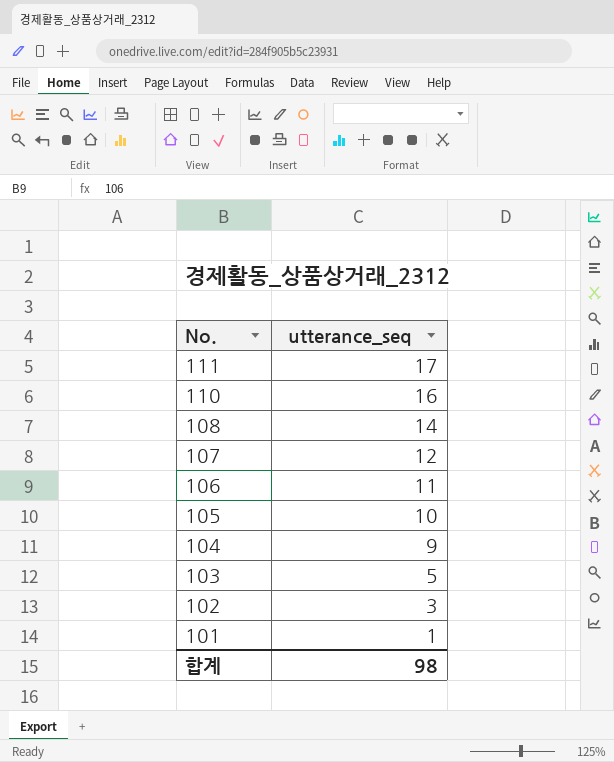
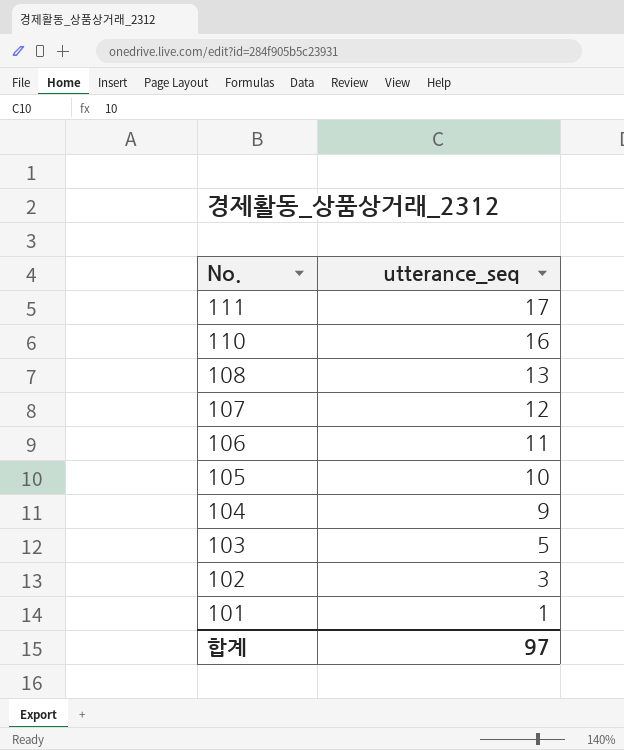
108 | utterance_seq: 14 -> 13
합계 | utterance_seq: 98 -> 97

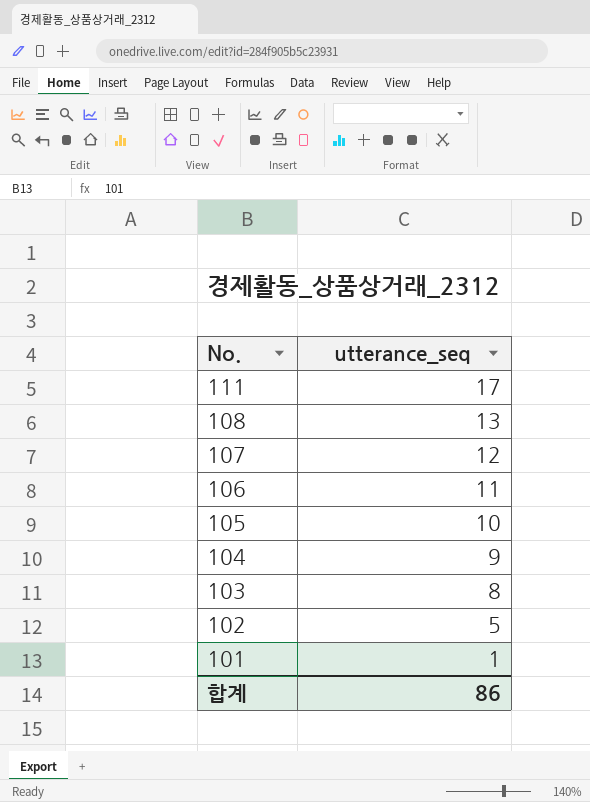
row 110: 16 -> none
103 | utterance_seq: 5 -> 8
102 | utterance_seq: 3 -> 5
합계 | utterance_seq: 97 -> 86

